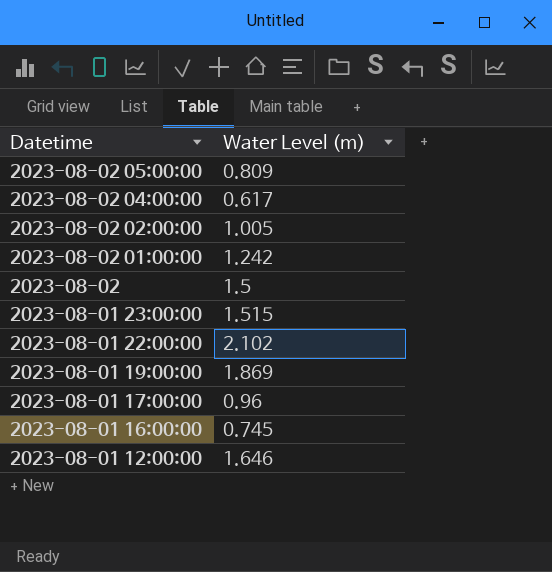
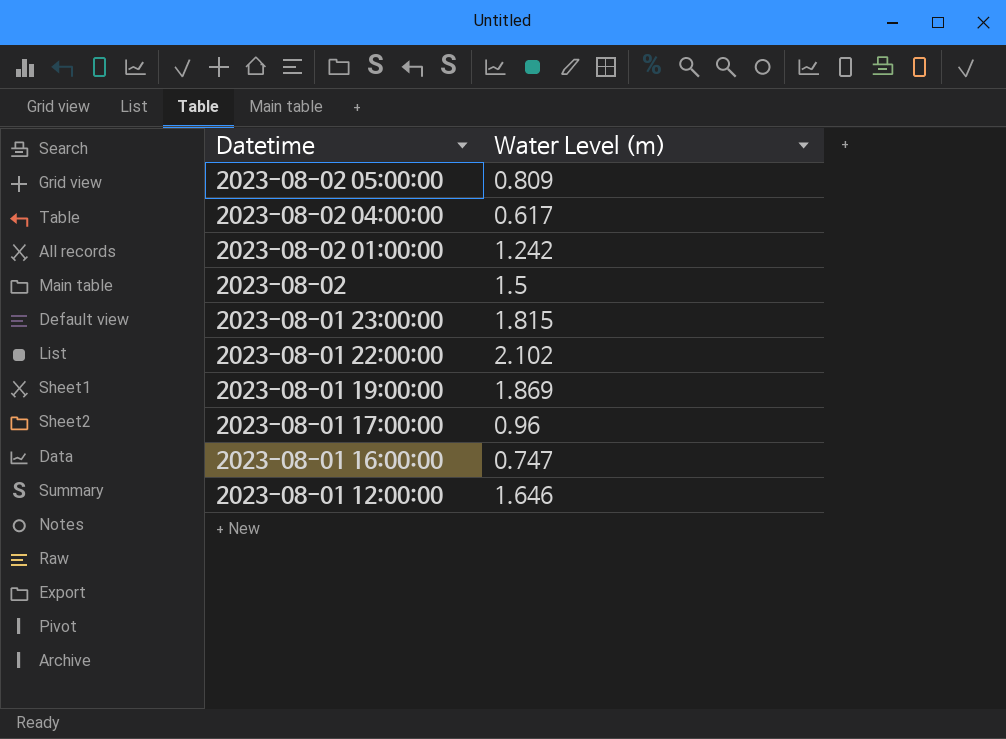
row 2023-08-02 02:00:00: 1.005 -> none
2023-08-01 23:00:00 | Water Level (m): 1.515 -> 1.815
2023-08-01 16:00:00 | Water Level (m): 0.745 -> 0.747

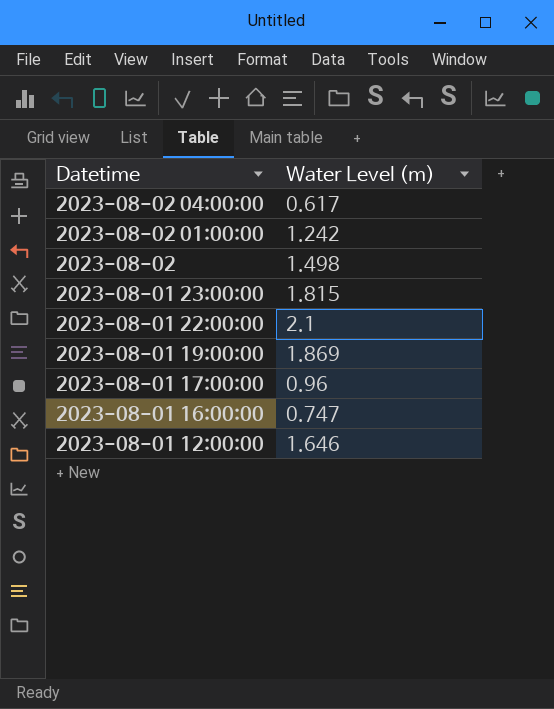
row 2023-08-02 05:00:00: 0.809 -> none
2023-08-02 | Water Level (m): 1.5 -> 1.498
2023-08-01 22:00:00 | Water Level (m): 2.102 -> 2.1

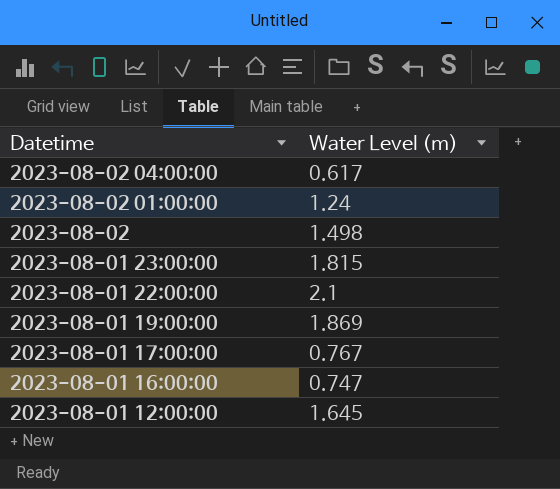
2023-08-02 01:00:00 | Water Level (m): 1.242 -> 1.24
2023-08-01 17:00:00 | Water Level (m): 0.96 -> 0.767
2023-08-01 12:00:00 | Water Level (m): 1.646 -> 1.645

